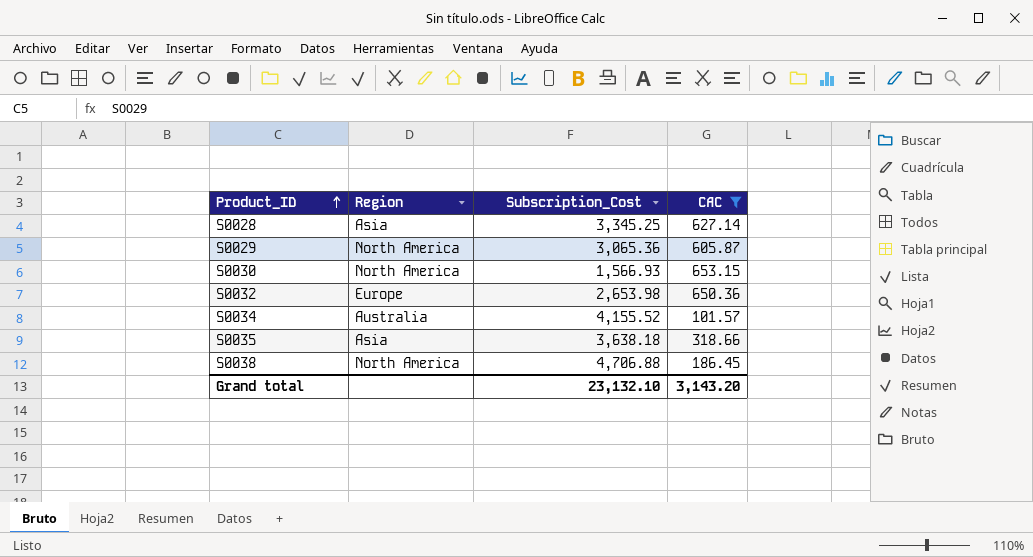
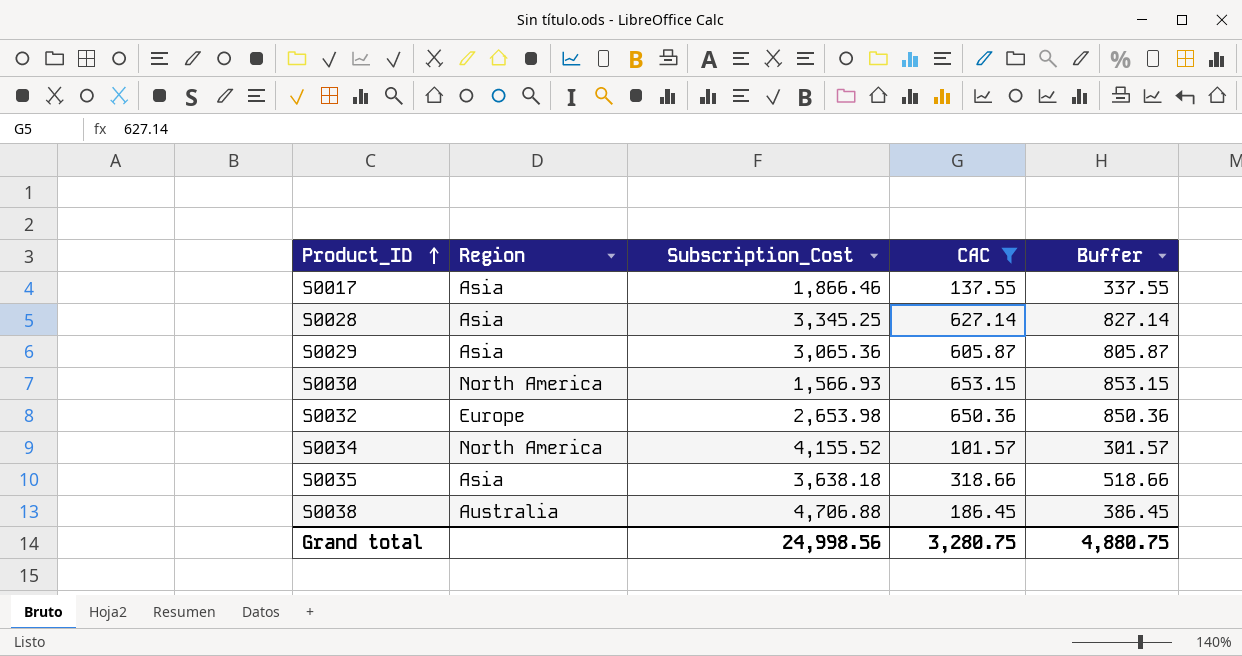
column Buffer | formula: none -> [CAC] + 200
row S0017: none -> Asia | 1,866.46 | 137.55 | 337.55
S0029 | Region: North America -> Asia
S0034 | Region: Australia -> North America
S0038 | Region: North America -> Australia
Grand total | Subscription_Cost: 23,132.10 -> 24,998.56
Grand total | CAC: 3,143.20 -> 3,280.75

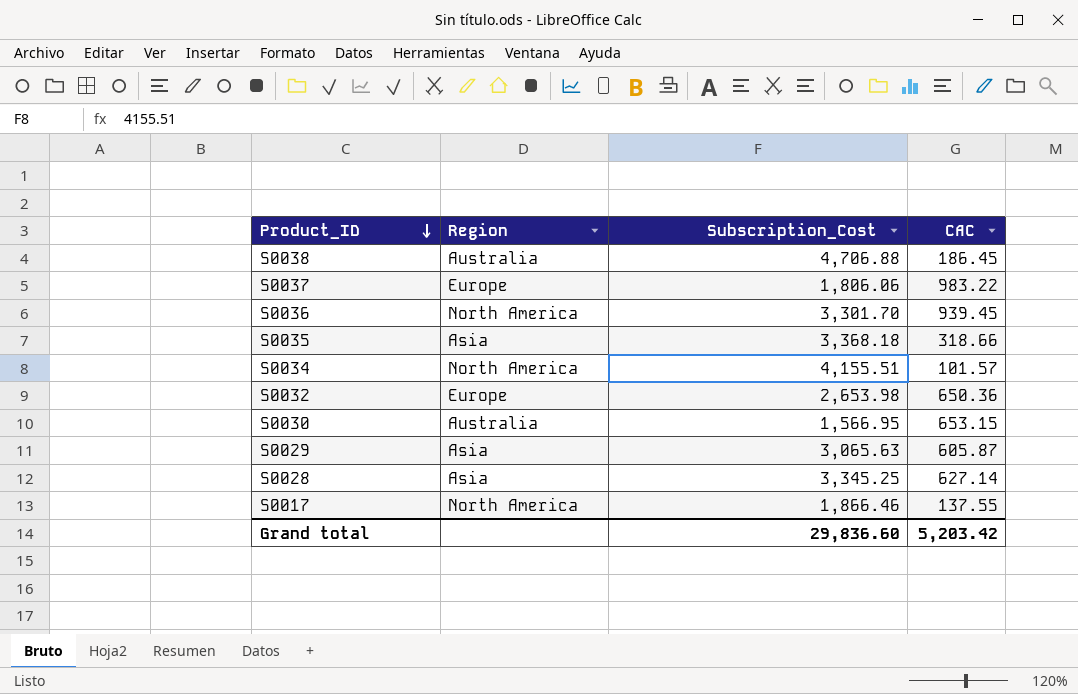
filter: CAC <= 653.15 -> none
row order: Product_ID ascending -> Product_ID descending
column Buffer | formula: [CAC] + 200 -> none
S0035 | Subscription_Cost: 3,638.18 -> 3,368.18
S0034 | Subscription_Cost: 4,155.52 -> 4,155.51
S0030 | Region: North America -> Australia
S0030 | Subscription_Cost: 1,566.93 -> 1,566.95
S0029 | Subscription_Cost: 3,065.36 -> 3,065.63
S0017 | Region: Asia -> North America
Grand total | Subscription_Cost: 24,998.56 -> 29,836.60
Grand total | CAC: 3,280.75 -> 5,203.42

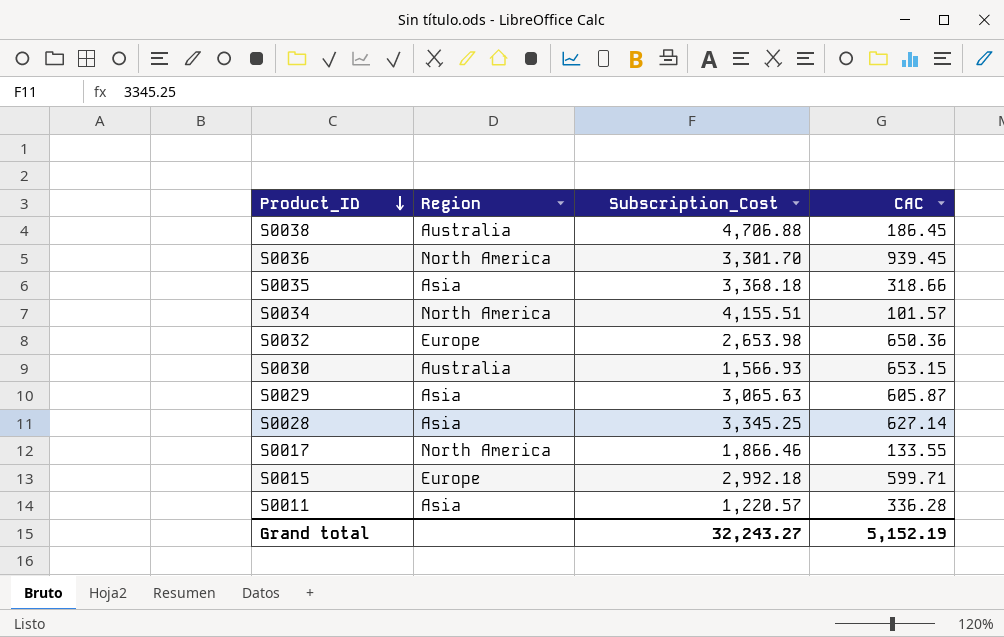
row S0037: Europe | 1,806.06 | 983.22 -> none
S0030 | Subscription_Cost: 1,566.95 -> 1,566.93
S0017 | CAC: 137.55 -> 133.55
row S0015: none -> Europe | 2,992.18 | 599.71
row S0011: none -> Asia | 1,220.57 | 336.28
Grand total | Subscription_Cost: 29,836.60 -> 32,243.27
Grand total | CAC: 5,203.42 -> 5,152.19

